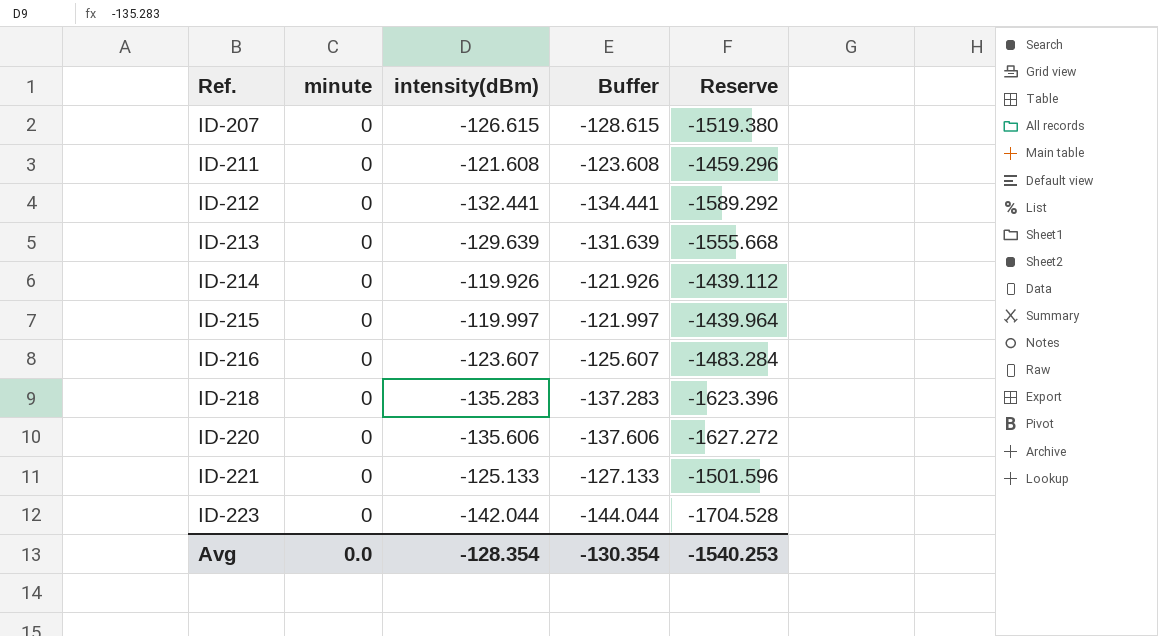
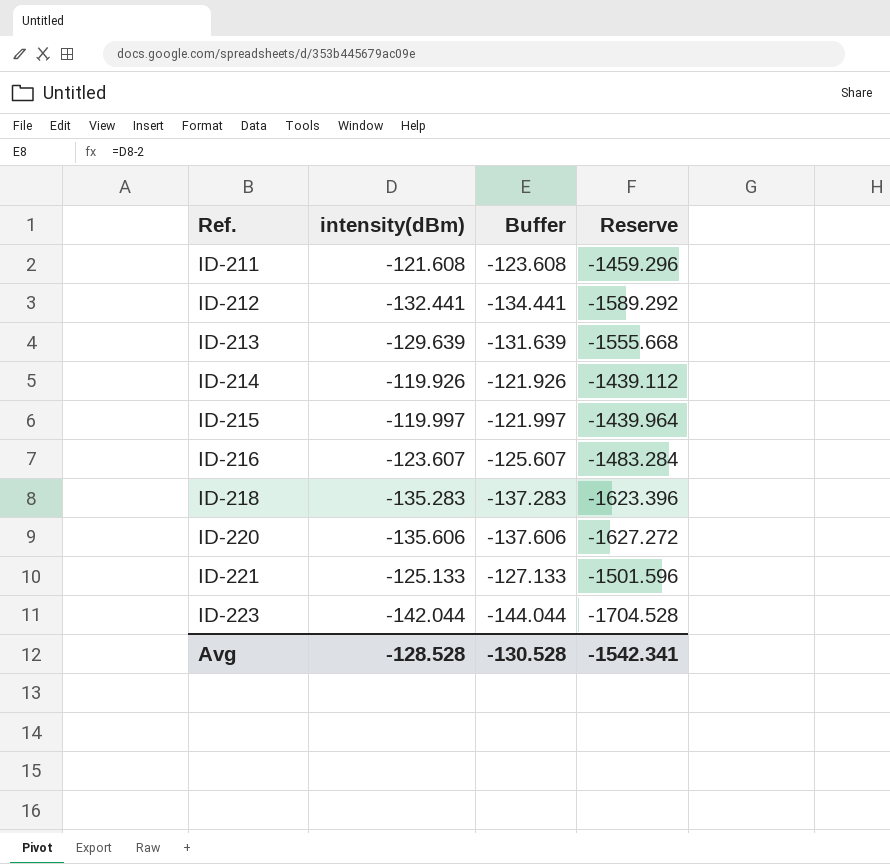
column minute | position: 2 -> none
row ID-207: 0 | -126.615 | -128.615 | -1519.380 -> none
Avg | intensity(dBm): -128.354 -> -128.528
Avg | Buffer: -130.354 -> -130.528
Avg | Reserve: -1540.253 -> -1542.341

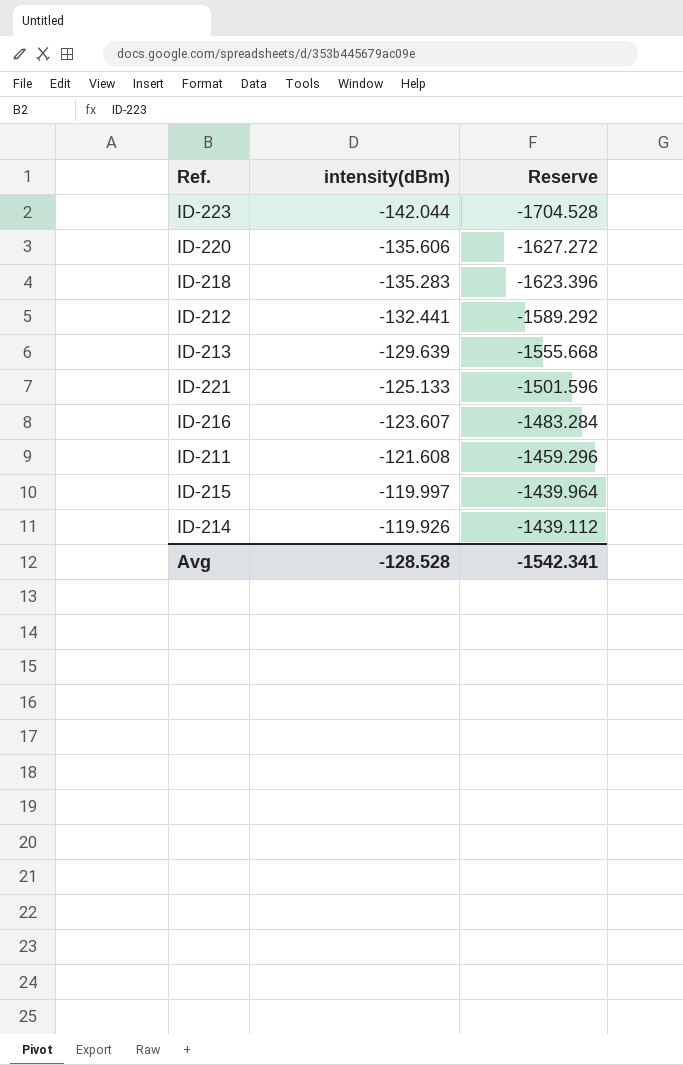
row order: Ref. ascending -> intensity(dBm) ascending
column Buffer | formula: [intensity(dBm)] - 2 -> none

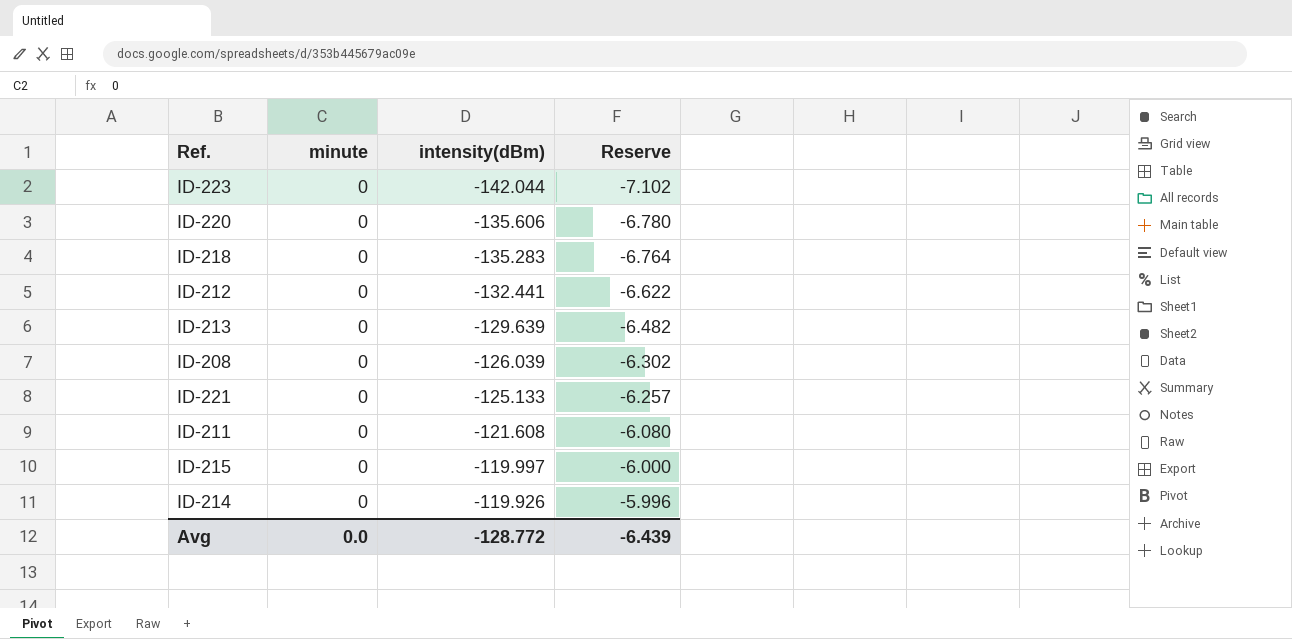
column minute | position: none -> 2
column Reserve | formula: [intensity(dBm)] * 12 -> [intensity(dBm)] * 0.05
row ID-216: -123.607 | -1483.284 -> none
row ID-208: none -> 0 | -126.039 | -6.302
Avg | intensity(dBm): -128.528 -> -128.772
Avg | Reserve: -1542.341 -> -6.439

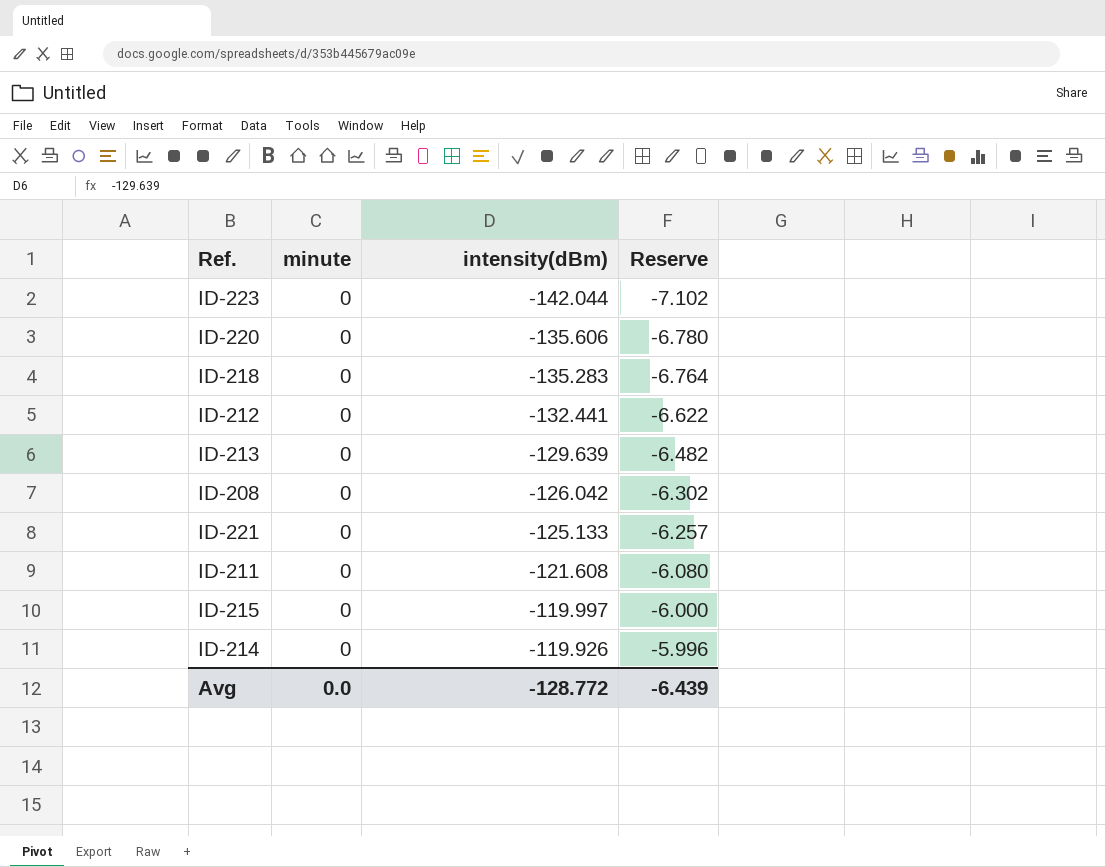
ID-208 | intensity(dBm): -126.039 -> -126.042

